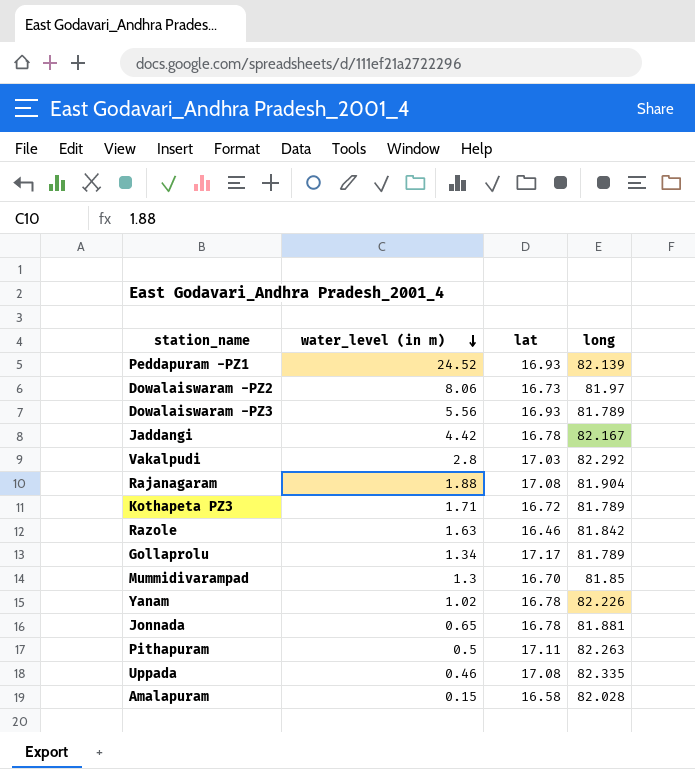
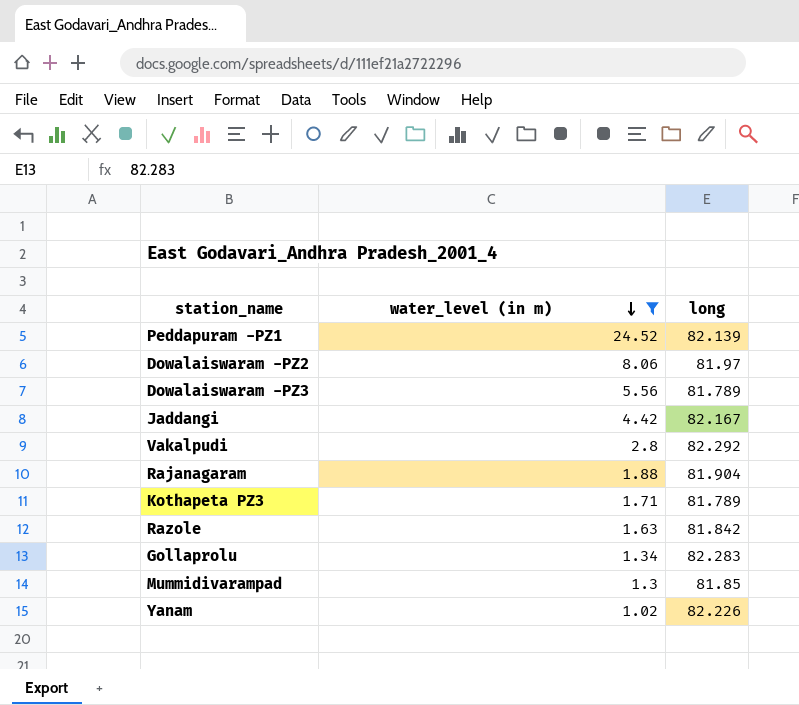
filter: none -> water_level (in m) >= 1.02
column lat | position: 3 -> none
Gollaprolu | long: 81.789 -> 82.283

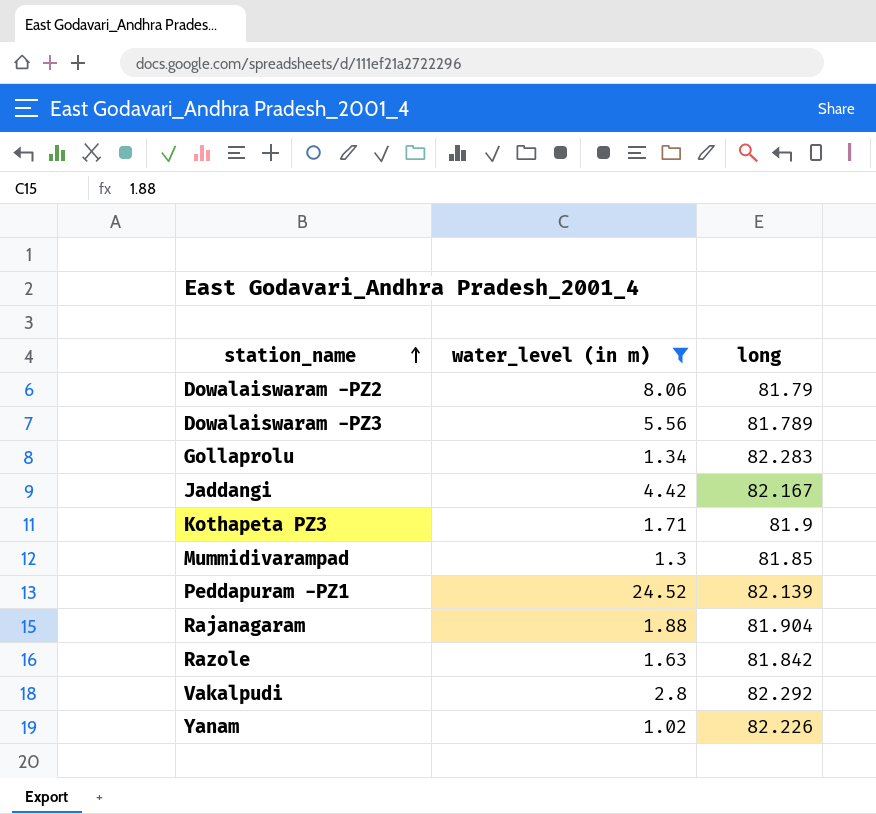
row order: water_level (in m) descending -> station_name ascending
Dowalaiswaram -PZ2 | long: 81.97 -> 81.79
Kothapeta PZ3 | long: 81.789 -> 81.9

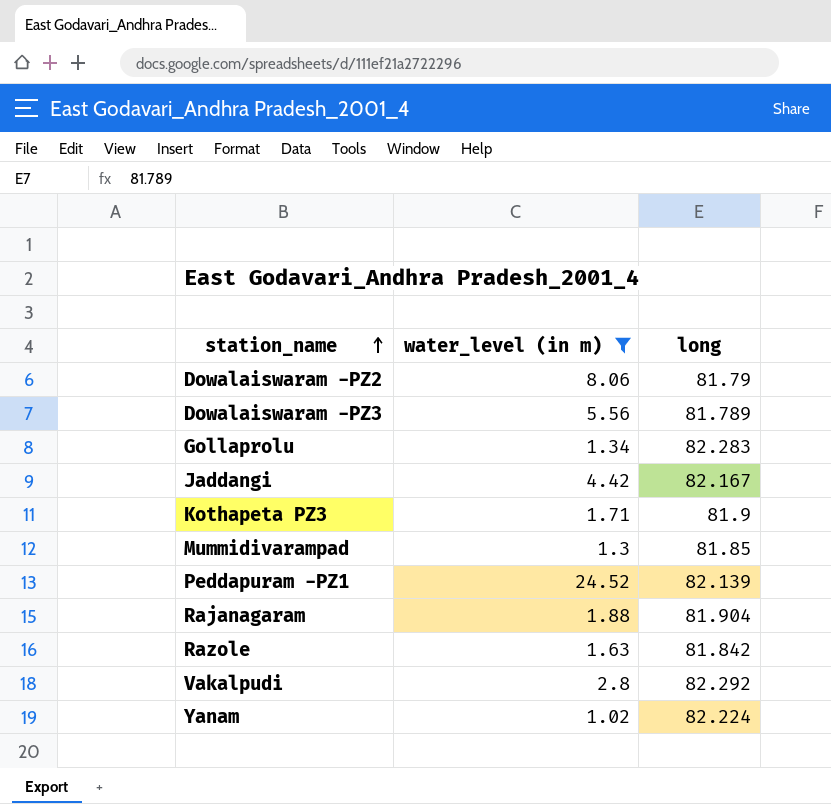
Yanam | long: 82.226 -> 82.224

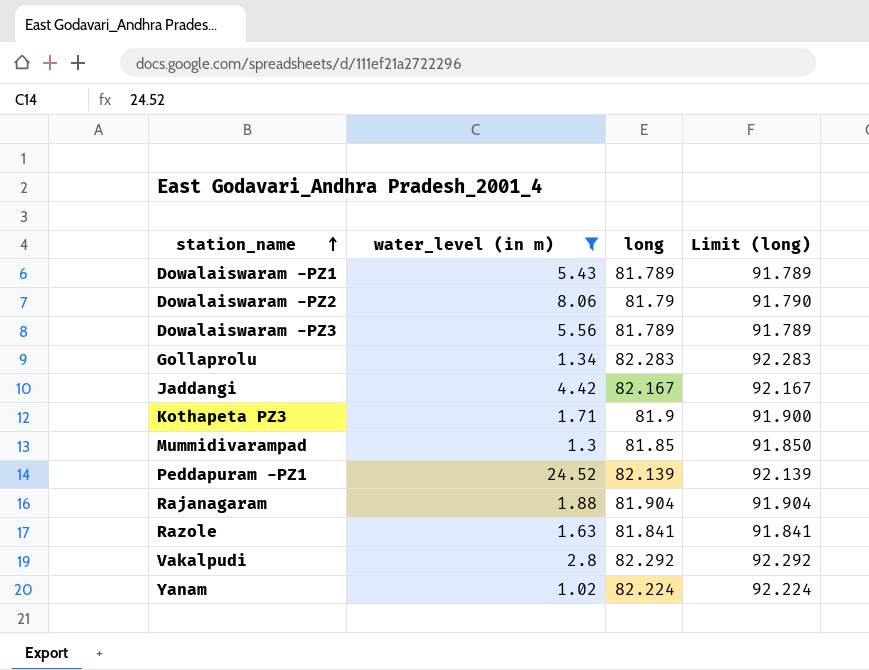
column Limit (long) | formula: none -> [long] + 10
row Dowalaiswaram -PZ1: none -> 5.43 | 81.789 | 91.789
Razole | long: 81.842 -> 81.841

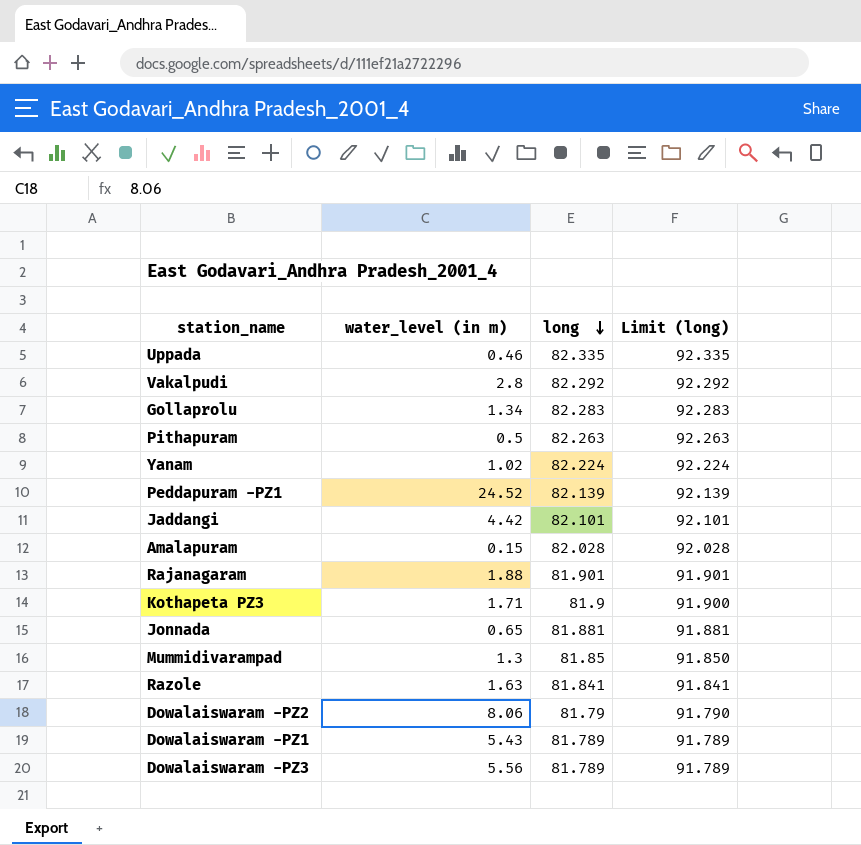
filter: water_level (in m) >= 1.02 -> none
row order: station_name ascending -> long descending
Jaddangi | long: 82.167 -> 82.101
Jaddangi | Limit (long): 92.167 -> 92.101
Rajanagaram | long: 81.904 -> 81.901
Rajanagaram | Limit (long): 91.904 -> 91.901

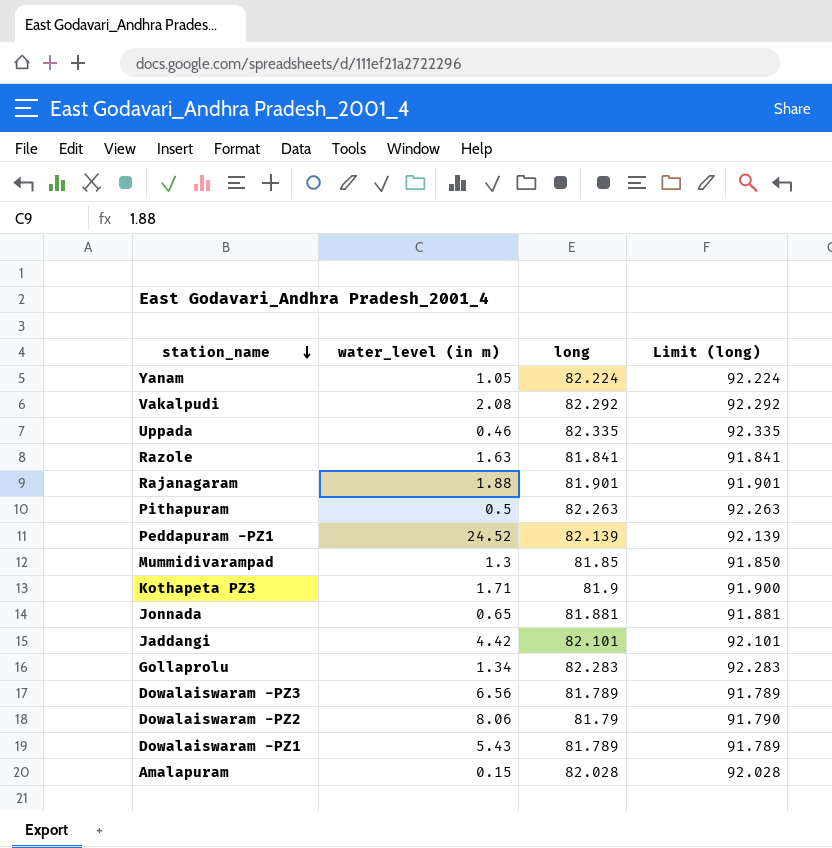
row order: long descending -> station_name descending
Yanam | water_level (in m): 1.02 -> 1.05
Vakalpudi | water_level (in m): 2.8 -> 2.08
Dowalaiswaram -PZ3 | water_level (in m): 5.56 -> 6.56

